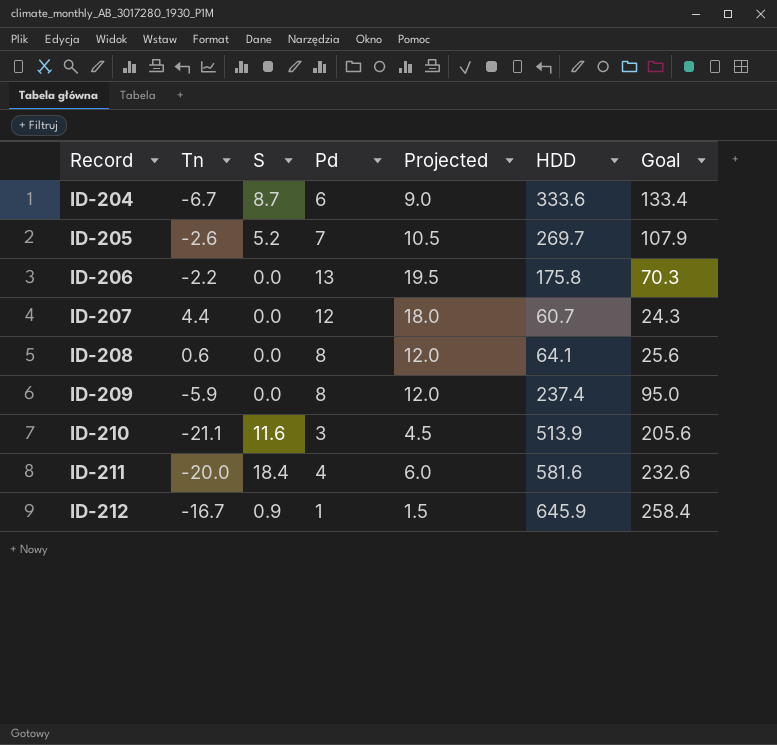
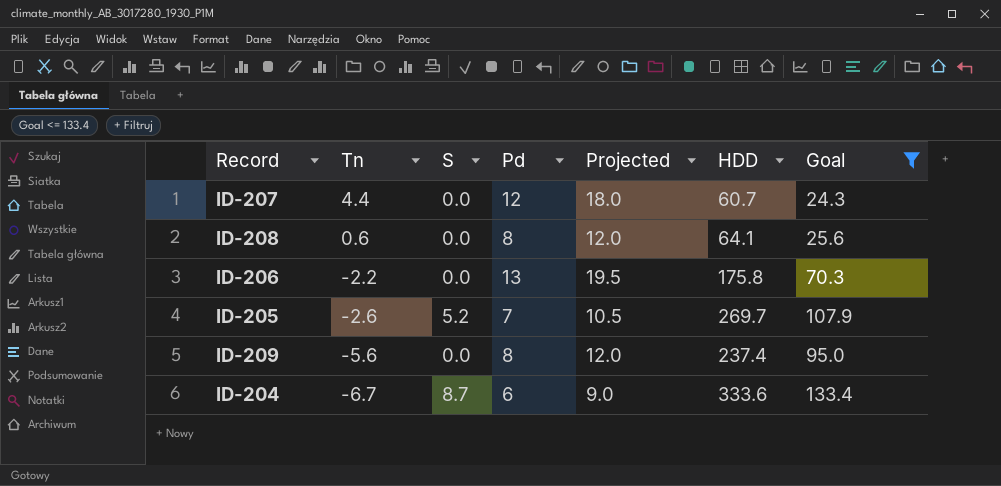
filter: none -> Goal <= 133.4
row order: Record ascending -> Tn descending
ID-209 | Tn: -5.9 -> -5.6

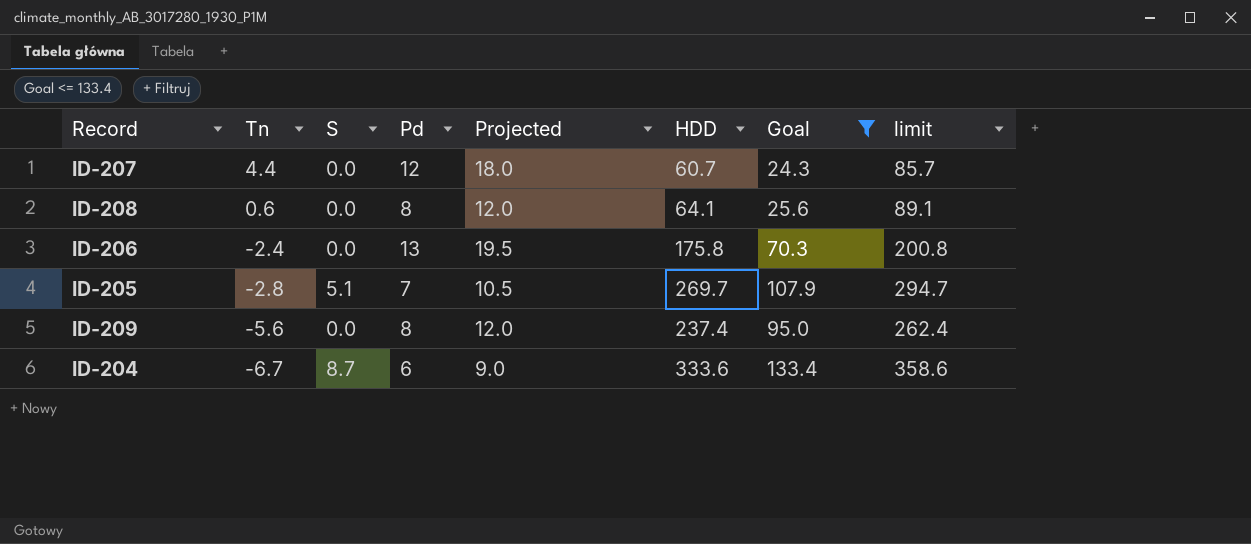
column limit | formula: none -> [HDD] + 25
ID-206 | Tn: -2.2 -> -2.4
ID-205 | Tn: -2.6 -> -2.8
ID-205 | S: 5.2 -> 5.1

